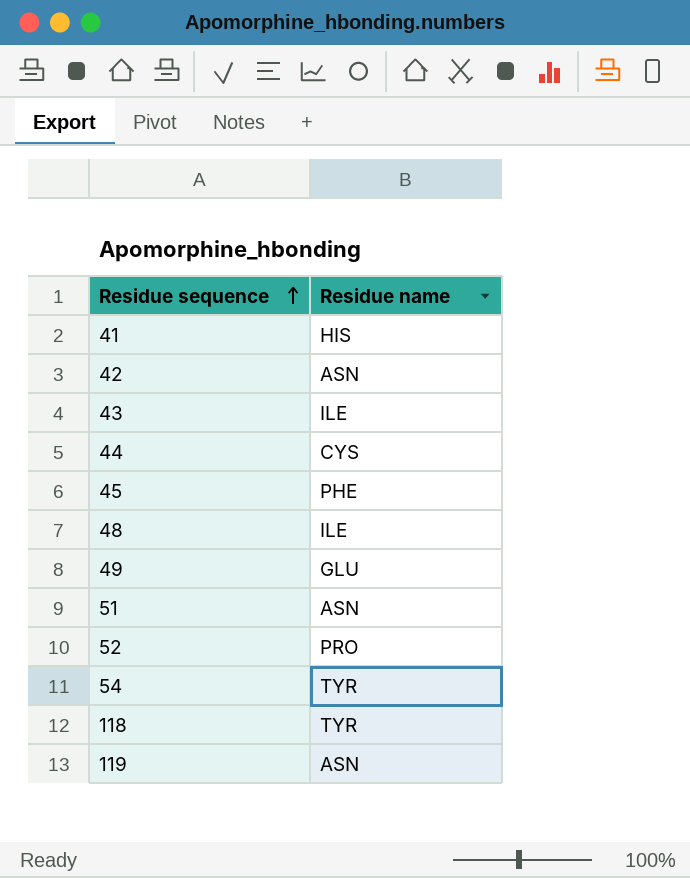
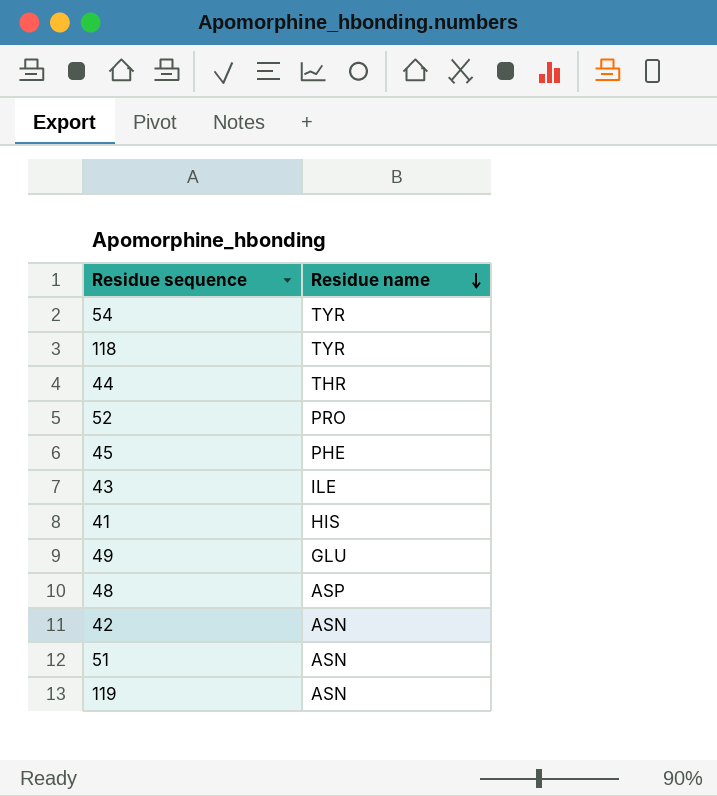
row order: Residue sequence ascending -> Residue name descending
44 | Residue name: CYS -> THR
48 | Residue name: ILE -> ASP

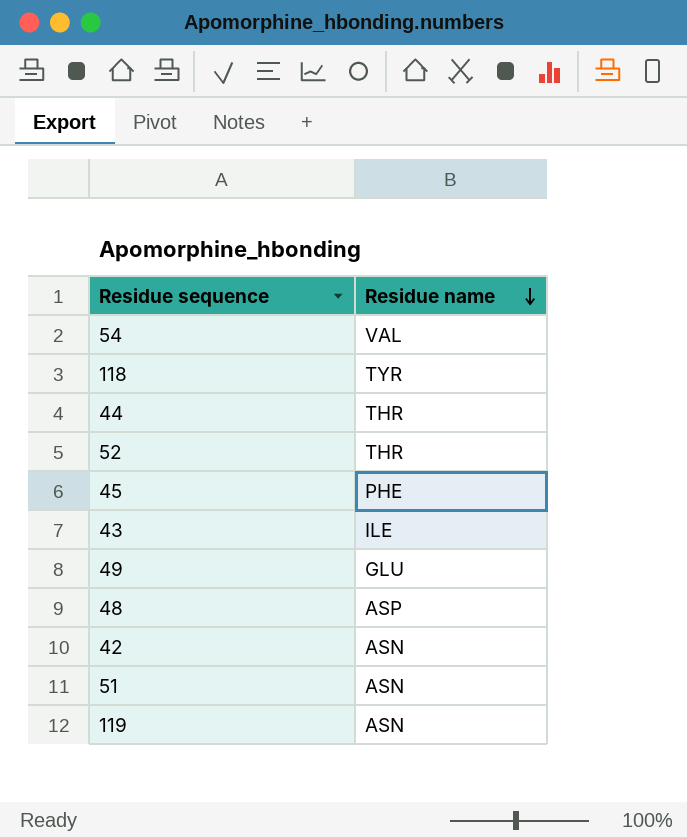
row 41: HIS -> none
54 | Residue name: TYR -> VAL
52 | Residue name: PRO -> THR

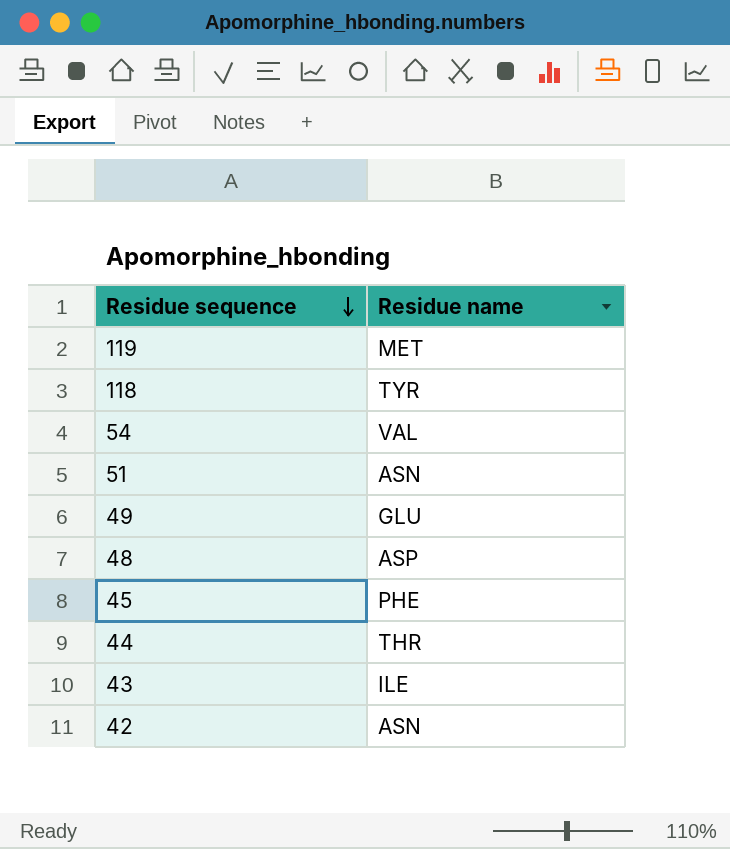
row order: Residue name descending -> Residue sequence descending
row 52: THR -> none
119 | Residue name: ASN -> MET

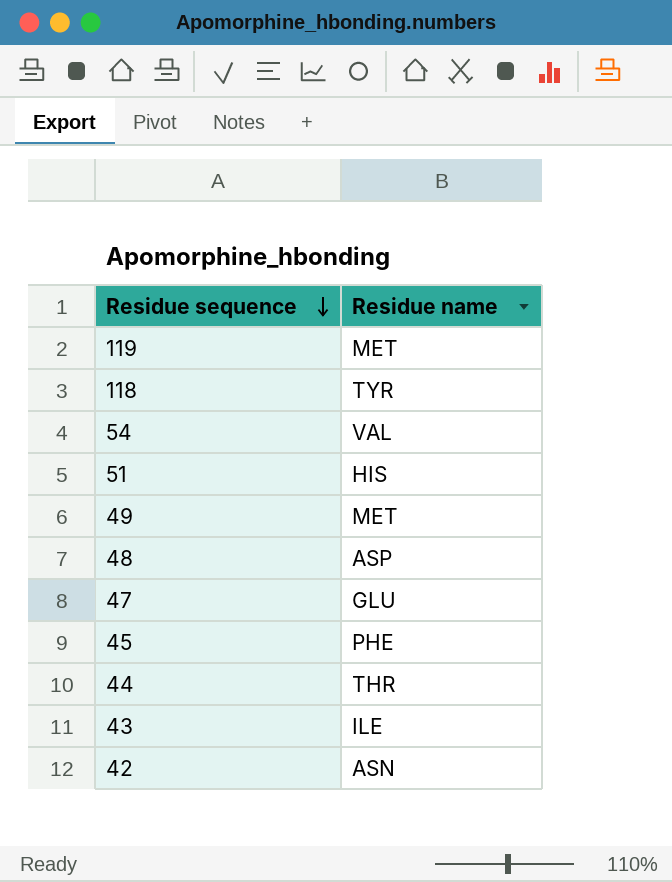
51 | Residue name: ASN -> HIS
49 | Residue name: GLU -> MET
row 47: none -> GLU

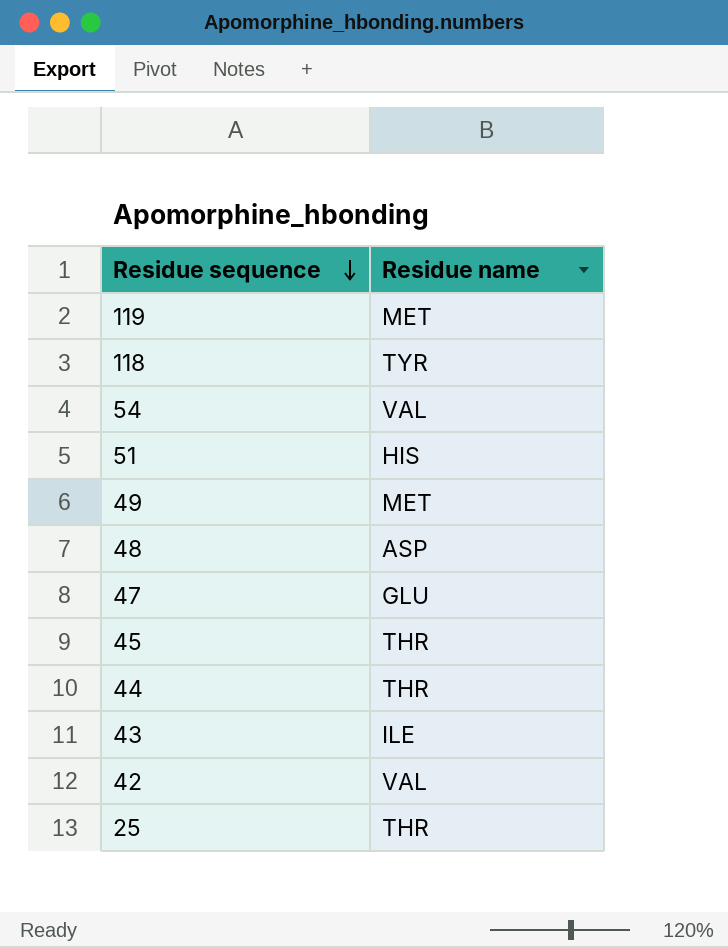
45 | Residue name: PHE -> THR
42 | Residue name: ASN -> VAL
row 25: none -> THR

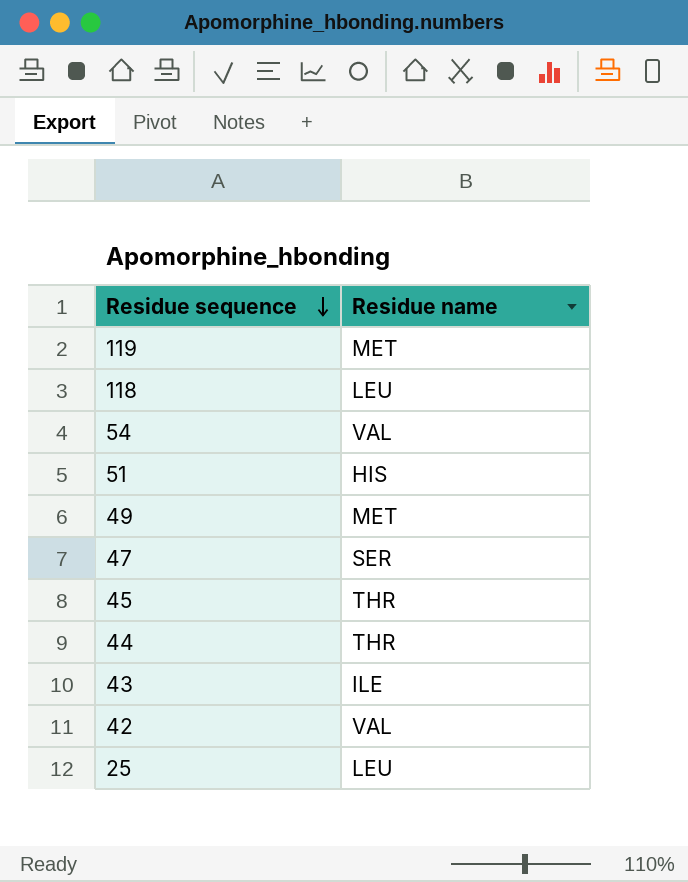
row 48: ASP -> none
118 | Residue name: TYR -> LEU
47 | Residue name: GLU -> SER
25 | Residue name: THR -> LEU

